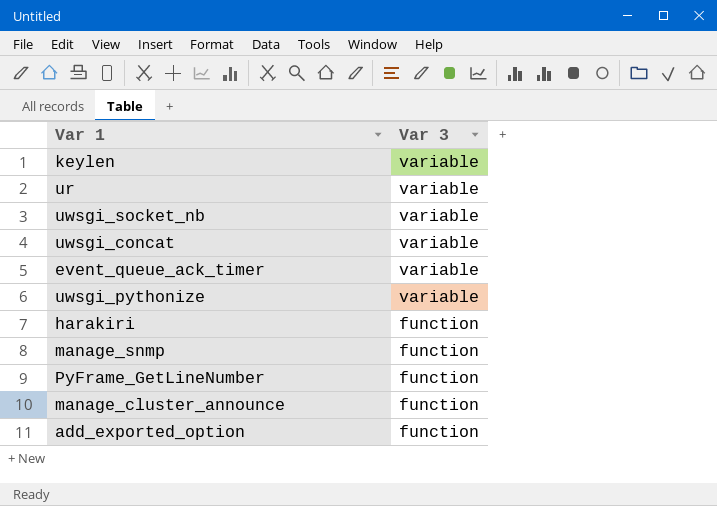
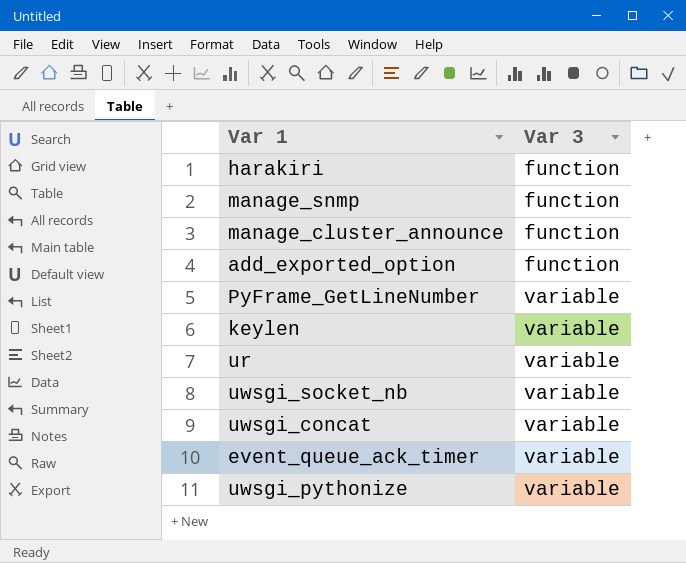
row order: Var 3 descending -> Var 3 ascending
PyFrame_GetLineNumber | Var 3: function -> variable

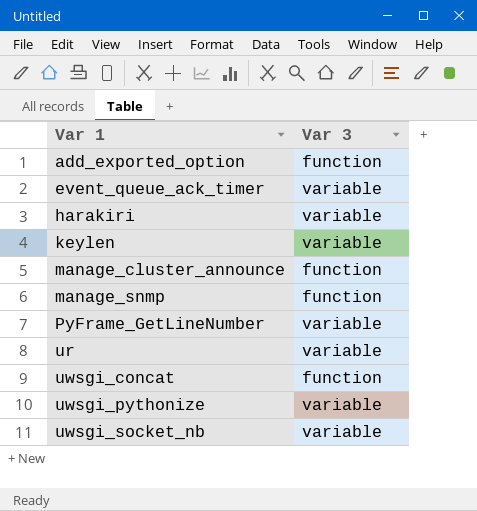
row order: Var 3 ascending -> Var 1 ascending
harakiri | Var 3: function -> variable
uwsgi_concat | Var 3: variable -> function

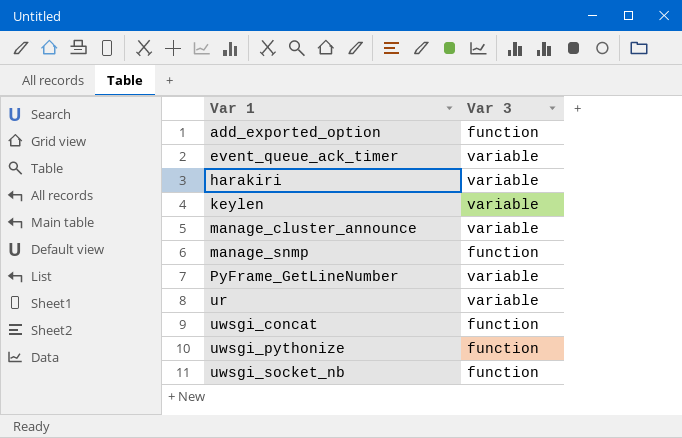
manage_cluster_announce | Var 3: function -> variable
uwsgi_pythonize | Var 3: variable -> function
uwsgi_socket_nb | Var 3: variable -> function

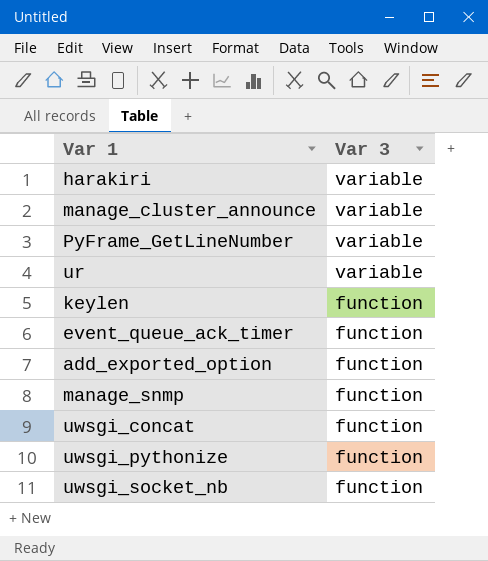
row order: Var 1 ascending -> Var 3 descending
keylen | Var 3: variable -> function
event_queue_ack_timer | Var 3: variable -> function

